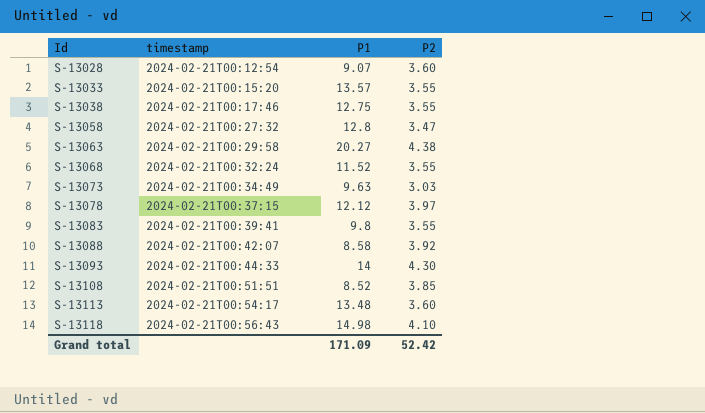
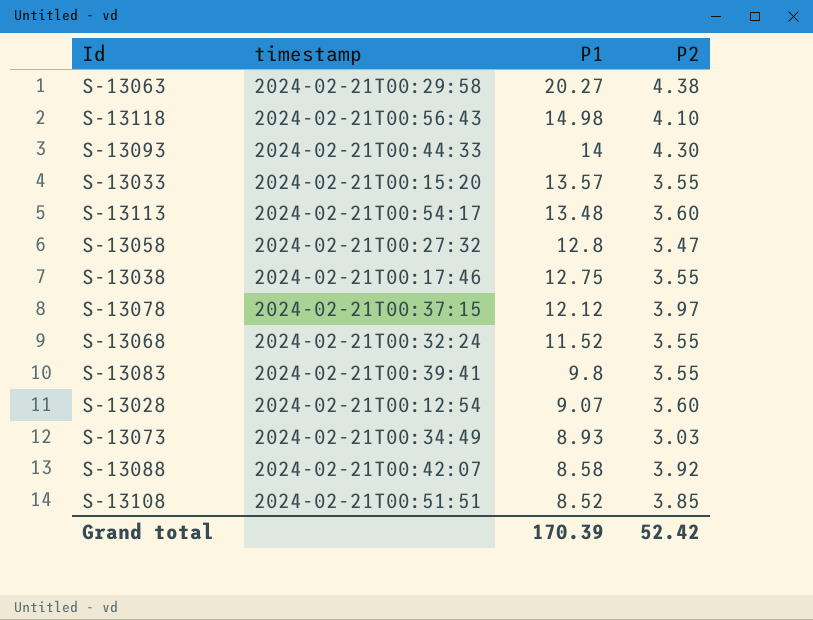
row order: Id ascending -> P1 descending
S-13073 | P1: 9.63 -> 8.93
Grand total | P1: 171.09 -> 170.39

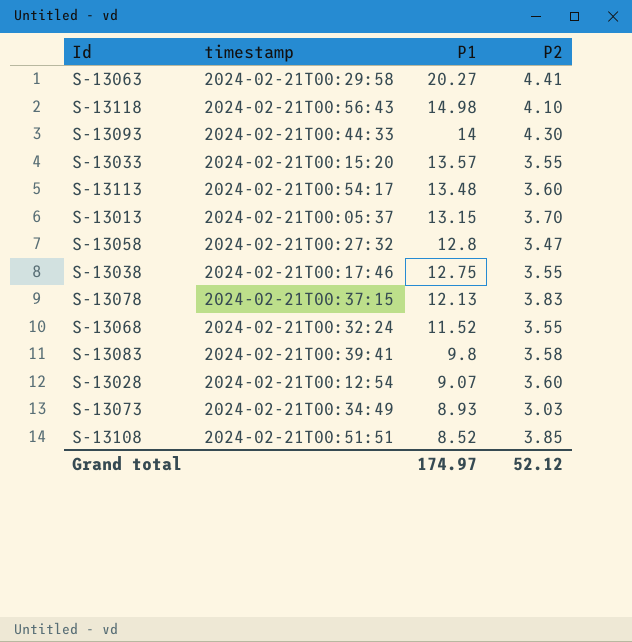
row S-13088: 2024-02-21T00:42:07 | 8.58 | 3.92 -> none
S-13063 | P2: 4.38 -> 4.41
row S-13013: none -> 2024-02-21T00:05:37 | 13.15 | 3.70
S-13078 | P1: 12.12 -> 12.13
S-13078 | P2: 3.97 -> 3.83
S-13083 | P2: 3.55 -> 3.58
Grand total | P1: 170.39 -> 174.97
Grand total | P2: 52.42 -> 52.12

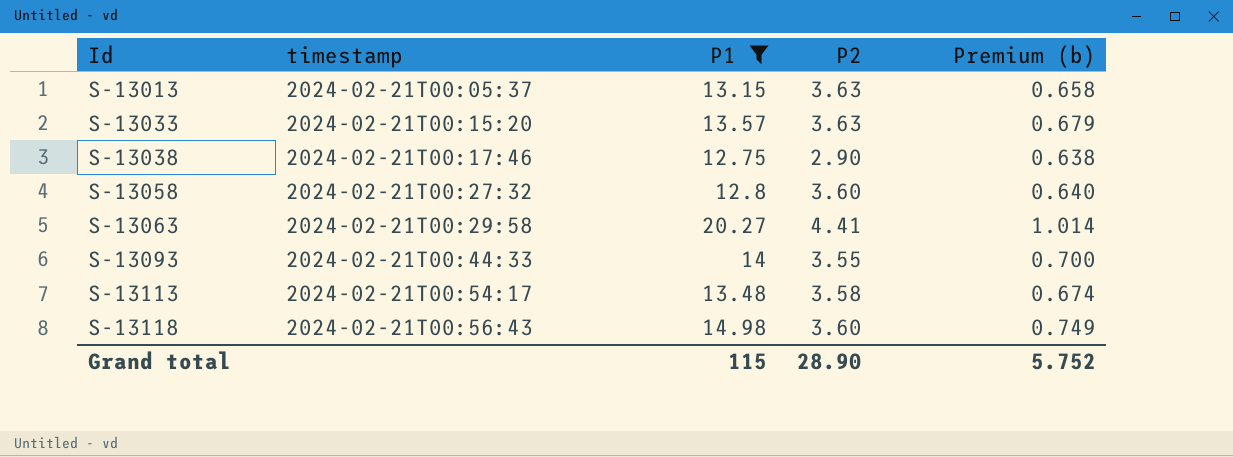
filter: none -> P1 >= 12.75
row order: P1 descending -> Id ascending
column Premium (b) | formula: none -> [P1] * 0.05
S-13013 | P2: 3.70 -> 3.63
S-13033 | P2: 3.55 -> 3.63
S-13038 | P2: 3.55 -> 2.90
S-13058 | P2: 3.47 -> 3.60
S-13093 | P2: 4.30 -> 3.55
S-13113 | P2: 3.60 -> 3.58
S-13118 | P2: 4.10 -> 3.60
Grand total | P1: 174.97 -> 115
Grand total | P2: 52.12 -> 28.90

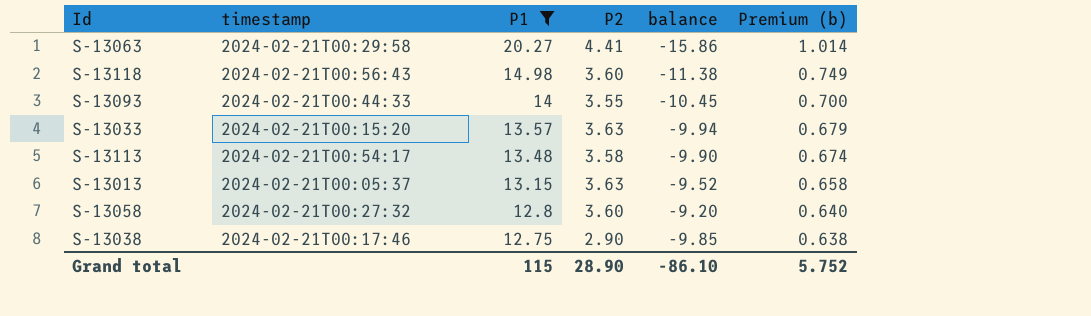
row order: Id ascending -> P1 descending
column balance | formula: none -> [P2] - [P1]

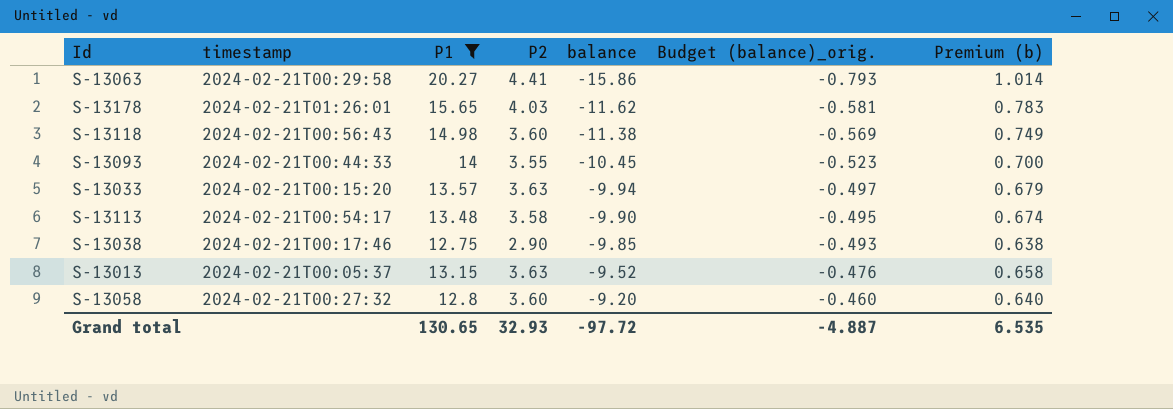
row order: P1 descending -> balance ascending
column Budget (balance)_orig. | formula: none -> [balance] * 0.05
row S-13178: none -> 2024-02-21T01:26:01 | 15.65 | 4.03 | -11.62 | -0.581 | 0.783
Grand total | P1: 115 -> 130.65
Grand total | P2: 28.90 -> 32.93
Grand total | balance: -86.10 -> -97.72
Grand total | Premium (b): 5.752 -> 6.535

